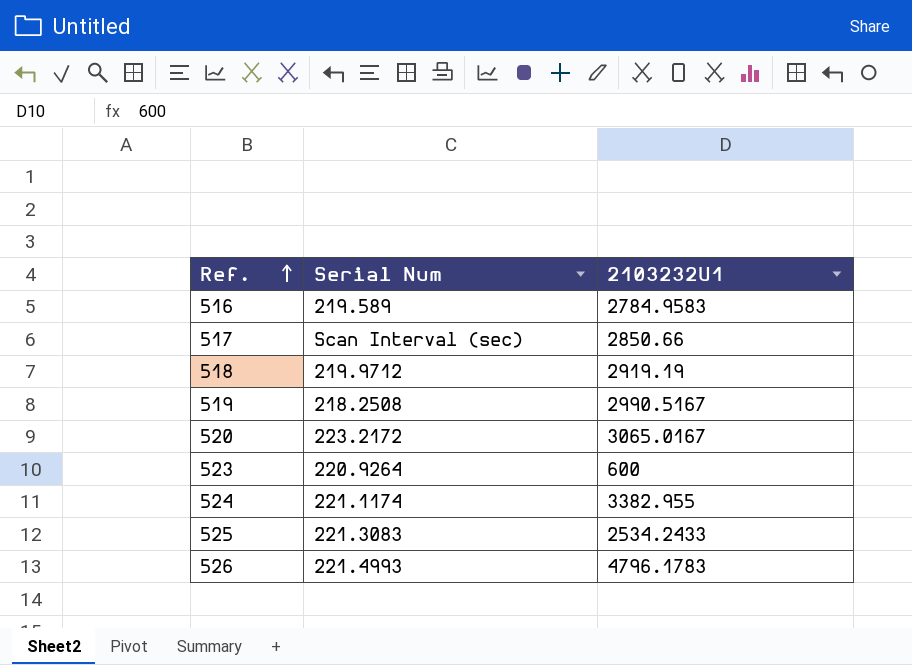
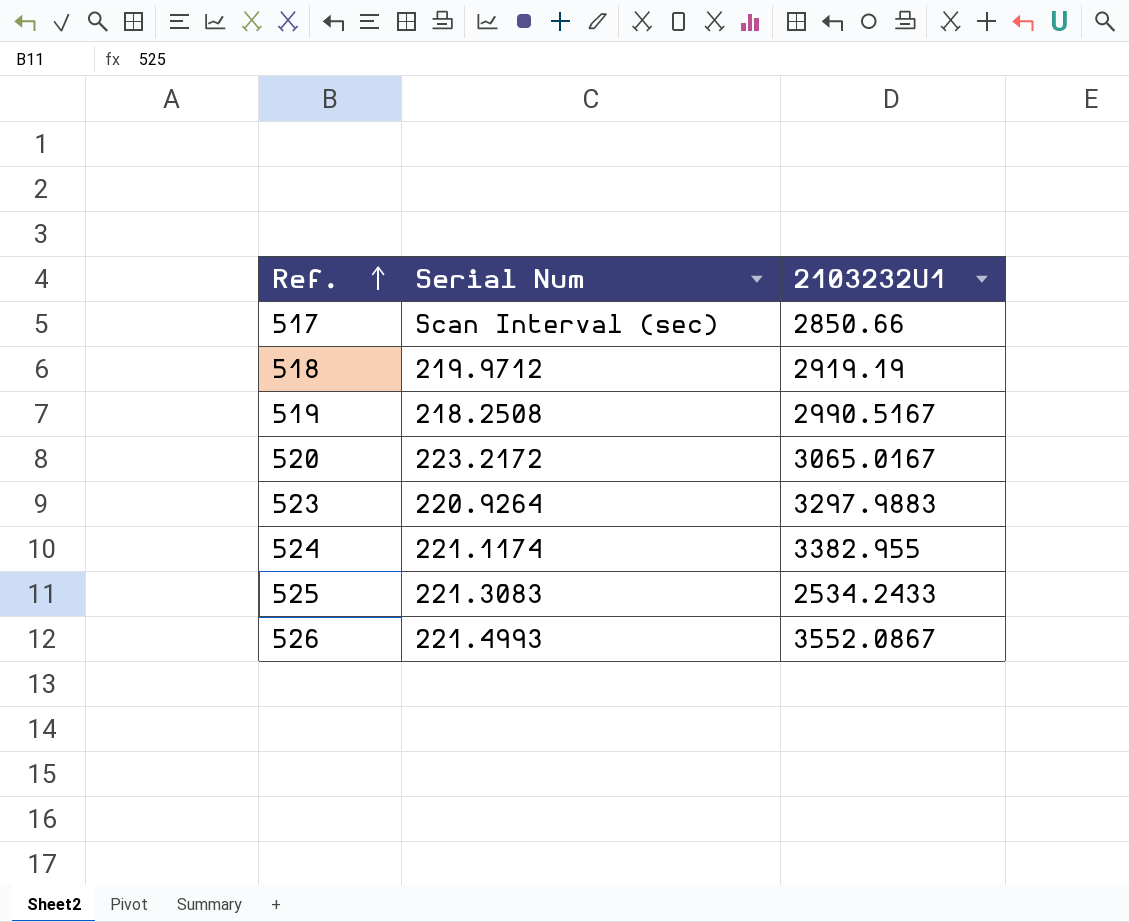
row 516: 219.589 | 2784.9583 -> none
523 | 2103232U1: 600 -> 3297.9883
526 | 2103232U1: 4796.1783 -> 3552.0867

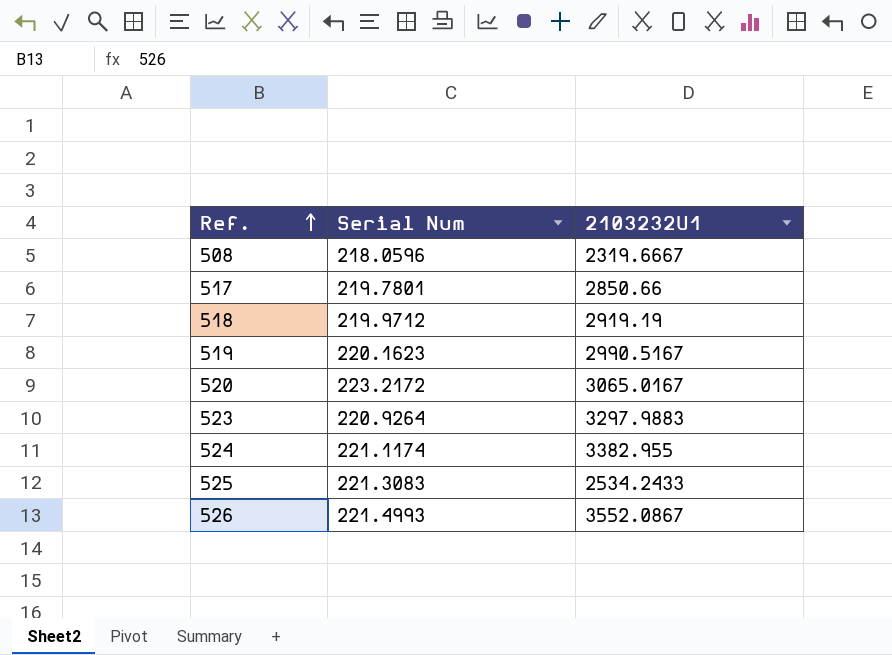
row 508: none -> 218.0596 | 2319.6667
517 | Serial Num: Scan Interval (sec) -> 219.7801
519 | Serial Num: 218.2508 -> 220.1623

